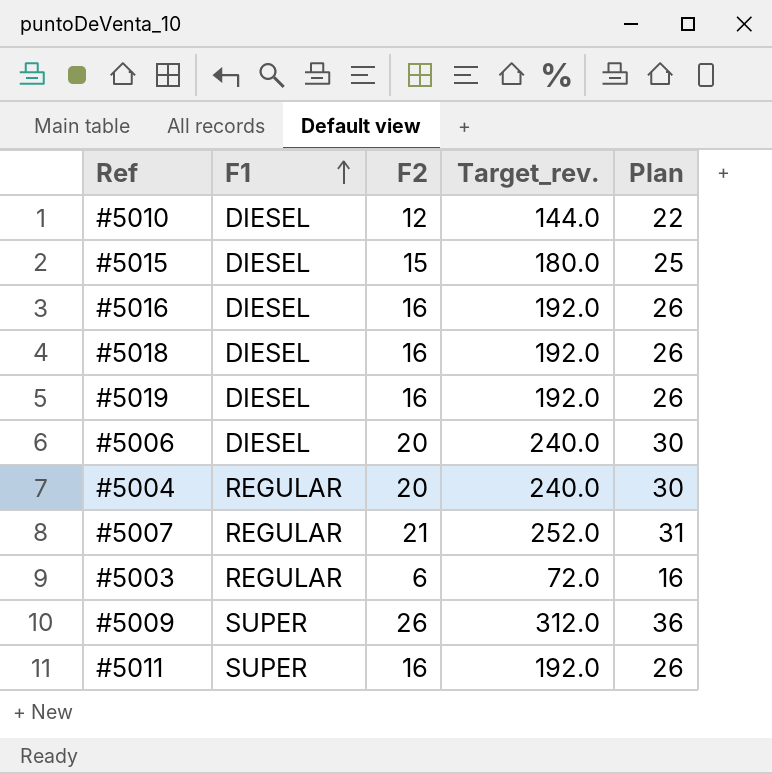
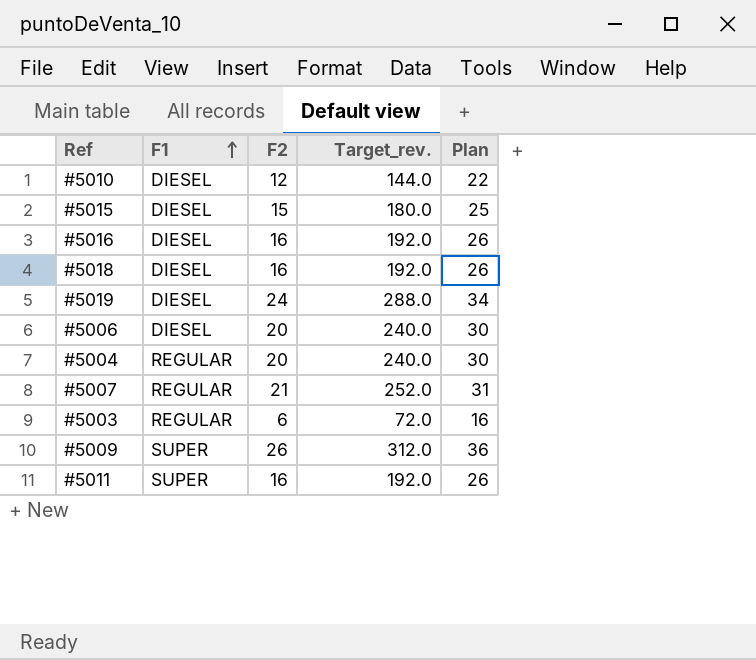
#5019 | F2: 16 -> 24
#5019 | Target_rev.: 192.0 -> 288.0
#5019 | Plan: 26 -> 34

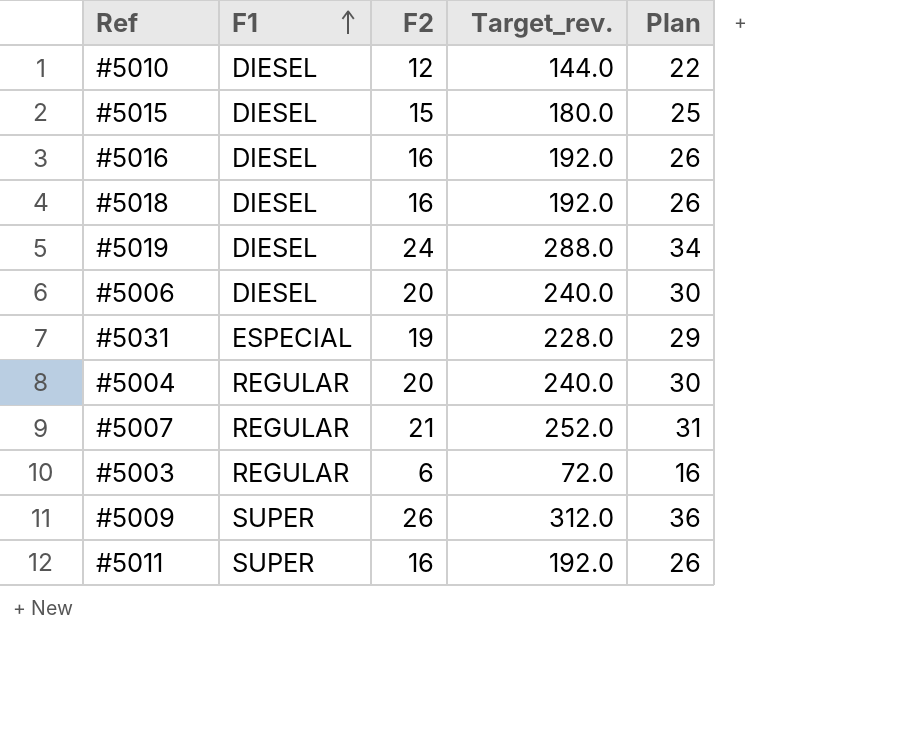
row #5031: none -> ESPECIAL | 19 | 228.0 | 29

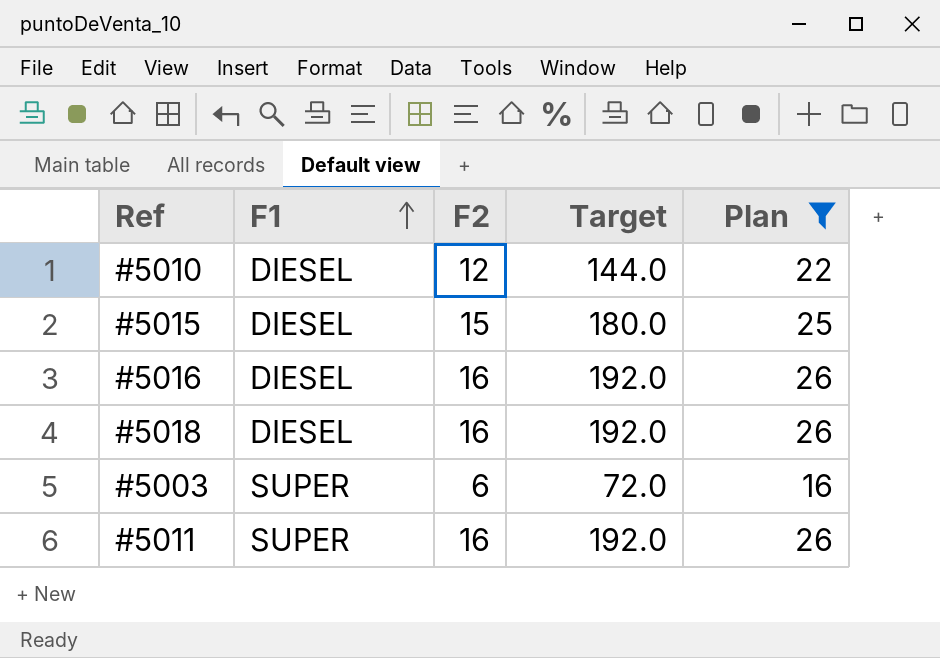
filter: none -> Plan <= 26
column name: Target_rev. -> Target
#5003 | F1: REGULAR -> SUPER

